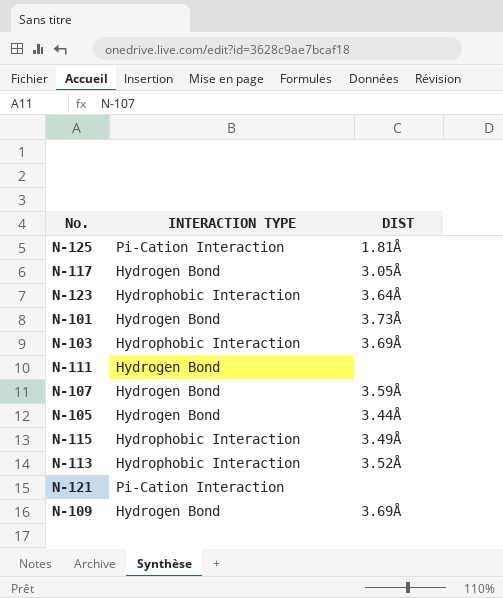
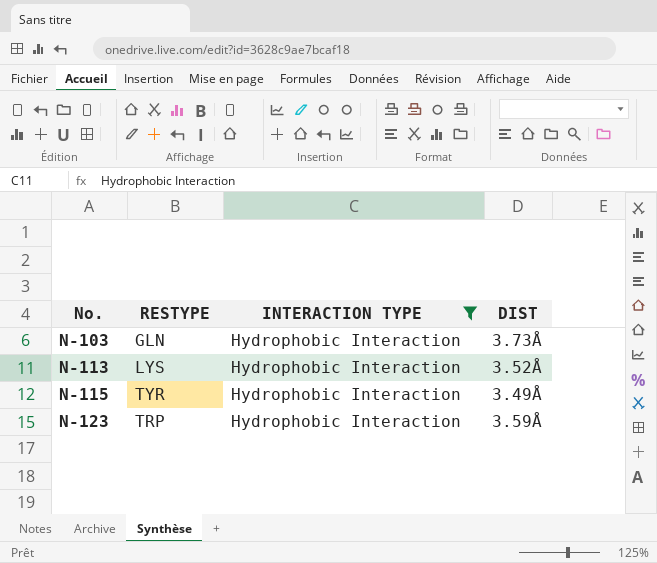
filter: none -> INTERACTION TYPE = Hydrophobic Interaction
row order: none -> No. ascending
column RESTYPE | position: none -> 2
N-103 | DIST: 3.69Å -> 3.73Å
N-123 | DIST: 3.64Å -> 3.59Å

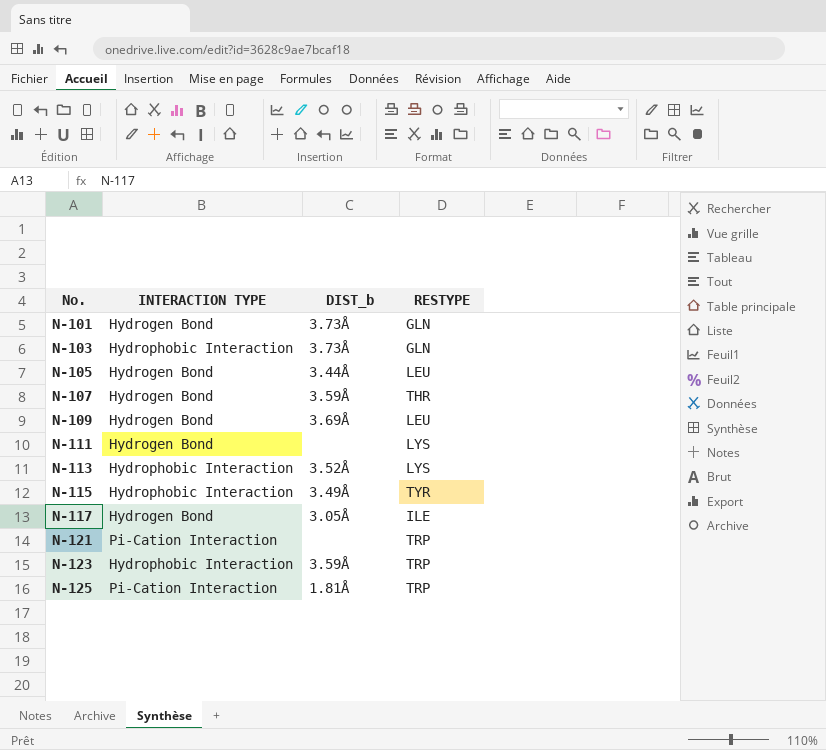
filter: INTERACTION TYPE = Hydrophobic Interaction -> none
column name: DIST -> DIST_b
column RESTYPE | position: 2 -> 4

